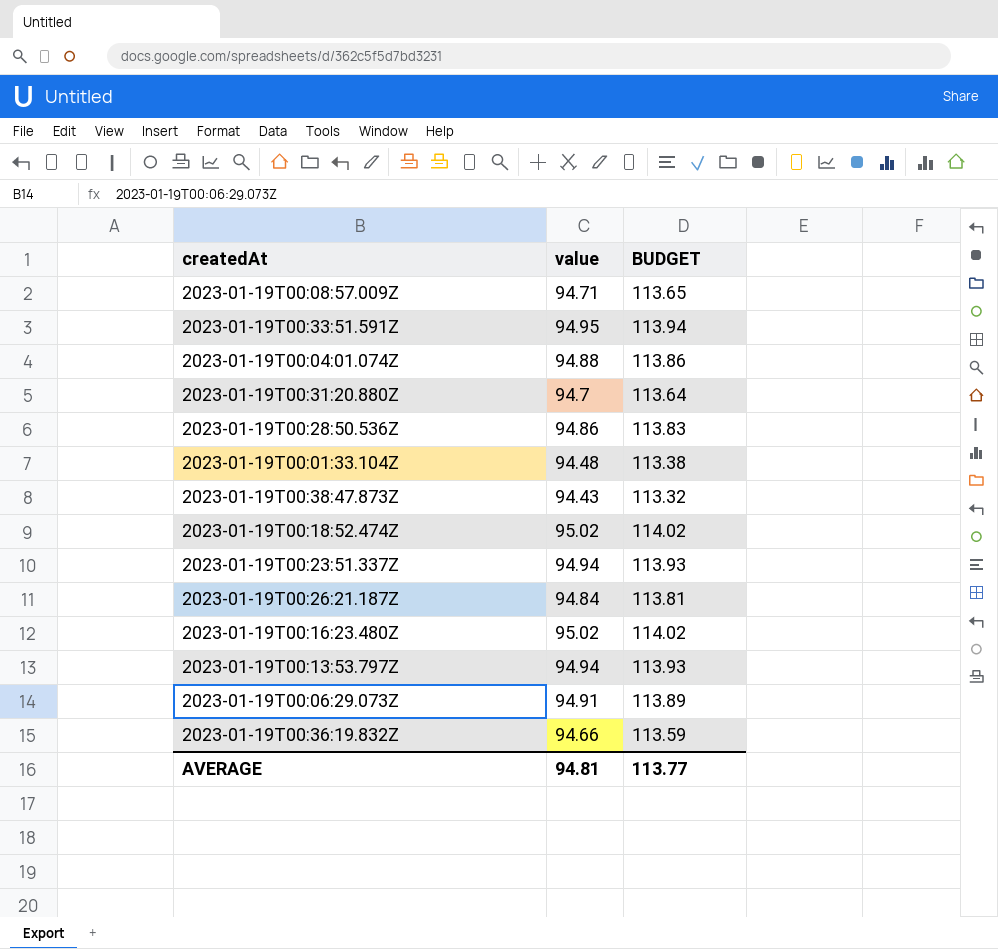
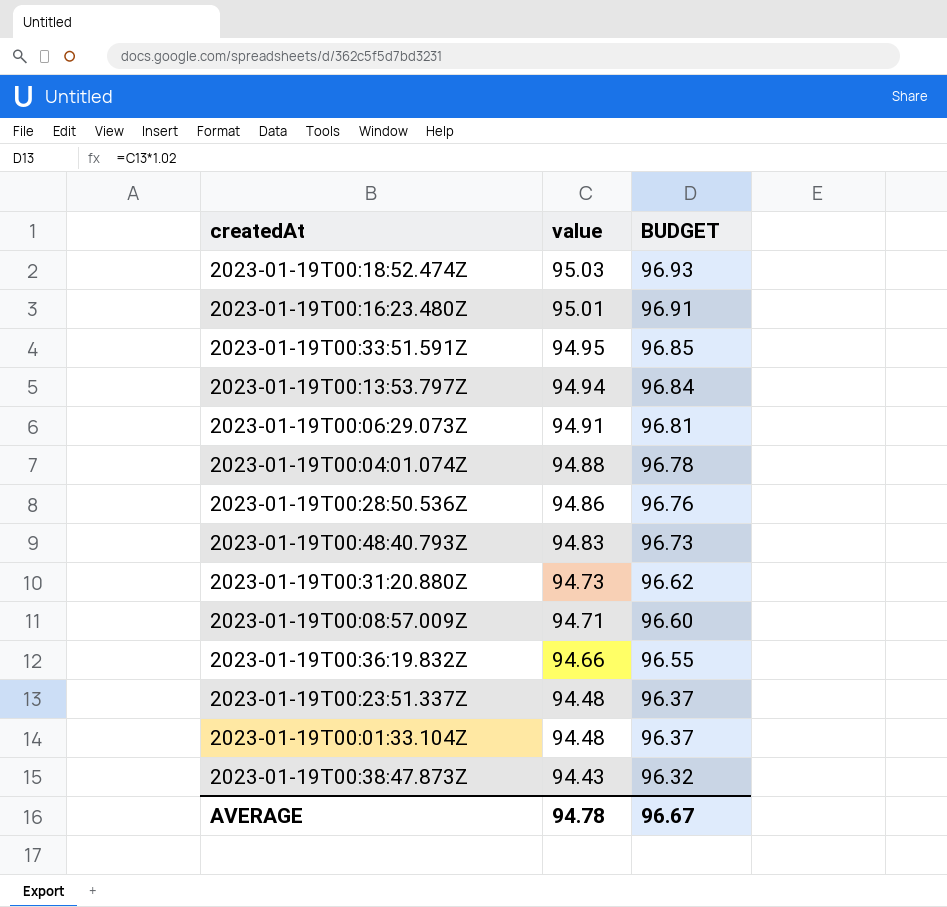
row order: none -> value descending
column BUDGET | formula: [value] * 1.2 -> [value] * 1.02
row 2023-01-19T00:26:21.187Z: 94.84 | 113.81 -> none
2023-01-19T00:18:52.474Z | value: 95.02 -> 95.03
2023-01-19T00:16:23.480Z | value: 95.02 -> 95.01
row 2023-01-19T00:48:40.793Z: none -> 94.83 | 96.73
2023-01-19T00:31:20.880Z | value: 94.7 -> 94.73
2023-01-19T00:23:51.337Z | value: 94.94 -> 94.48
AVERAGE | value: 94.81 -> 94.78
AVERAGE | BUDGET: 113.77 -> 96.67

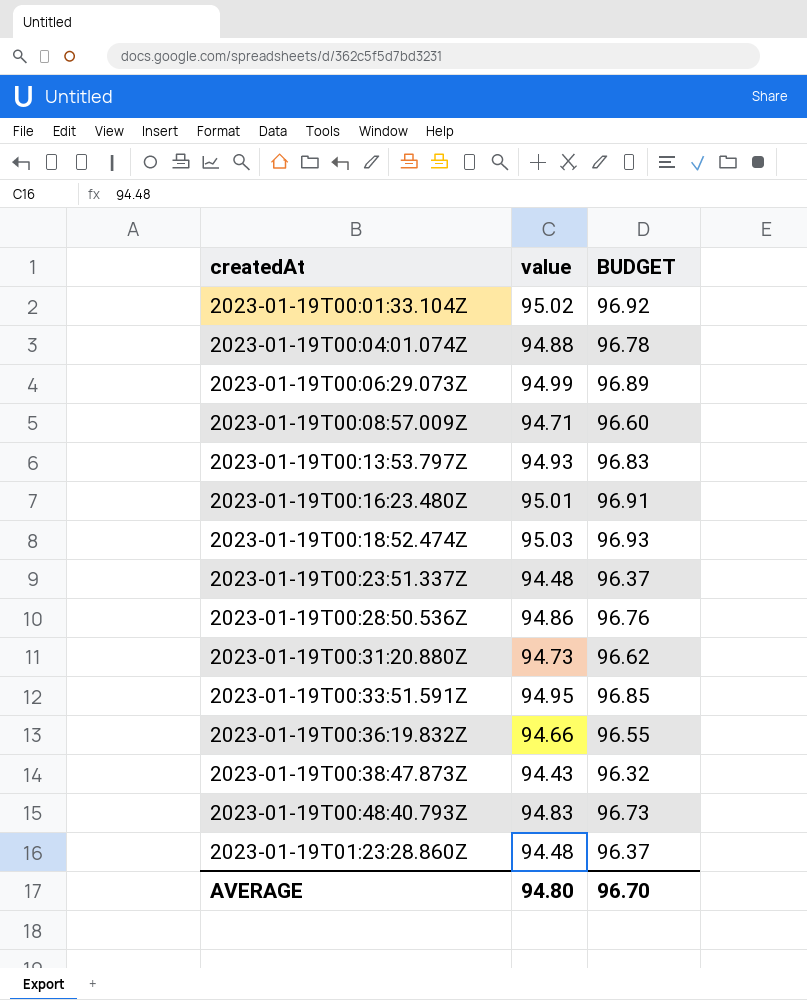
row order: value descending -> createdAt ascending
2023-01-19T00:01:33.104Z | value: 94.48 -> 95.02
2023-01-19T00:01:33.104Z | BUDGET: 96.37 -> 96.92
2023-01-19T00:06:29.073Z | value: 94.91 -> 94.99
2023-01-19T00:06:29.073Z | BUDGET: 96.81 -> 96.89
2023-01-19T00:13:53.797Z | value: 94.94 -> 94.93
2023-01-19T00:13:53.797Z | BUDGET: 96.84 -> 96.83
row 2023-01-19T01:23:28.860Z: none -> 94.48 | 96.37
AVERAGE | value: 94.78 -> 94.80
AVERAGE | BUDGET: 96.67 -> 96.70

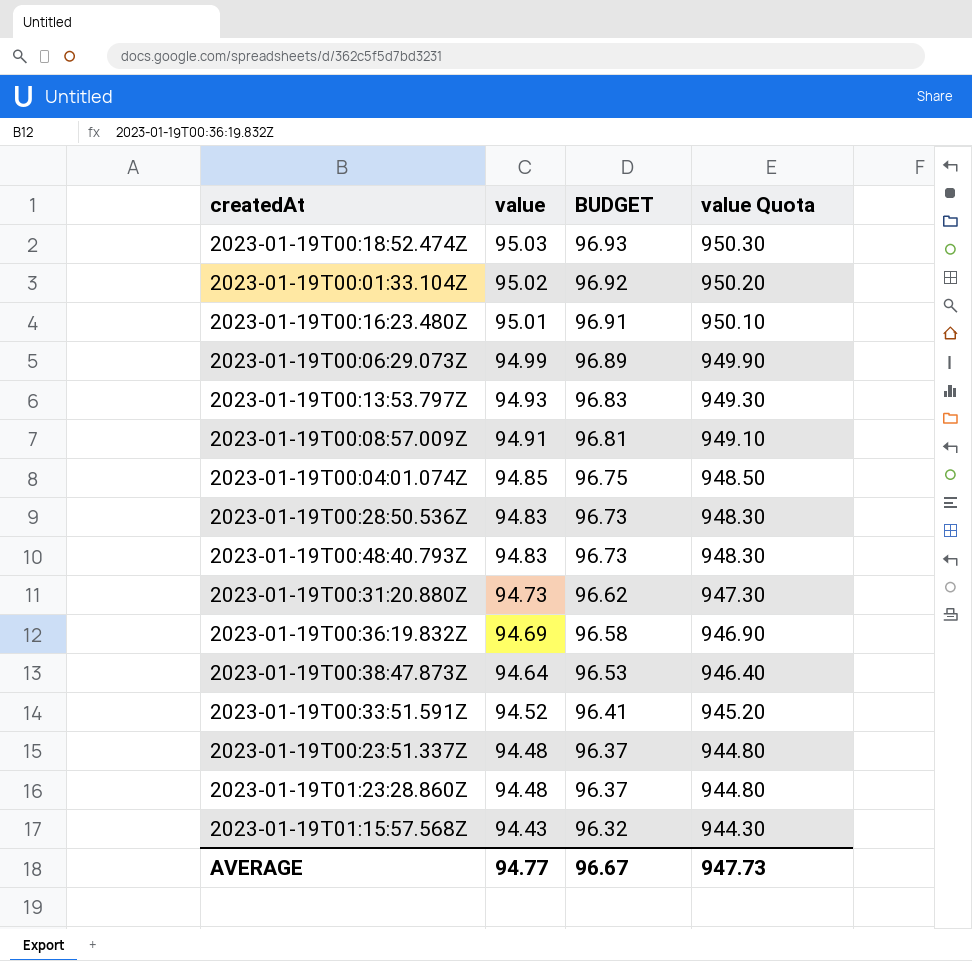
row order: createdAt ascending -> value descending
column value Quota | formula: none -> [value] * 10
2023-01-19T00:08:57.009Z | value: 94.71 -> 94.91
2023-01-19T00:08:57.009Z | BUDGET: 96.60 -> 96.81
2023-01-19T00:04:01.074Z | value: 94.88 -> 94.85
2023-01-19T00:04:01.074Z | BUDGET: 96.78 -> 96.75
2023-01-19T00:28:50.536Z | value: 94.86 -> 94.83
2023-01-19T00:28:50.536Z | BUDGET: 96.76 -> 96.73
2023-01-19T00:36:19.832Z | value: 94.66 -> 94.69
2023-01-19T00:36:19.832Z | BUDGET: 96.55 -> 96.58
2023-01-19T00:38:47.873Z | value: 94.43 -> 94.64
2023-01-19T00:38:47.873Z | BUDGET: 96.32 -> 96.53
2023-01-19T00:33:51.591Z | value: 94.95 -> 94.52
2023-01-19T00:33:51.591Z | BUDGET: 96.85 -> 96.41
row 2023-01-19T01:15:57.568Z: none -> 94.43 | 96.32 | 944.30
AVERAGE | value: 94.80 -> 94.77
AVERAGE | BUDGET: 96.70 -> 96.67

